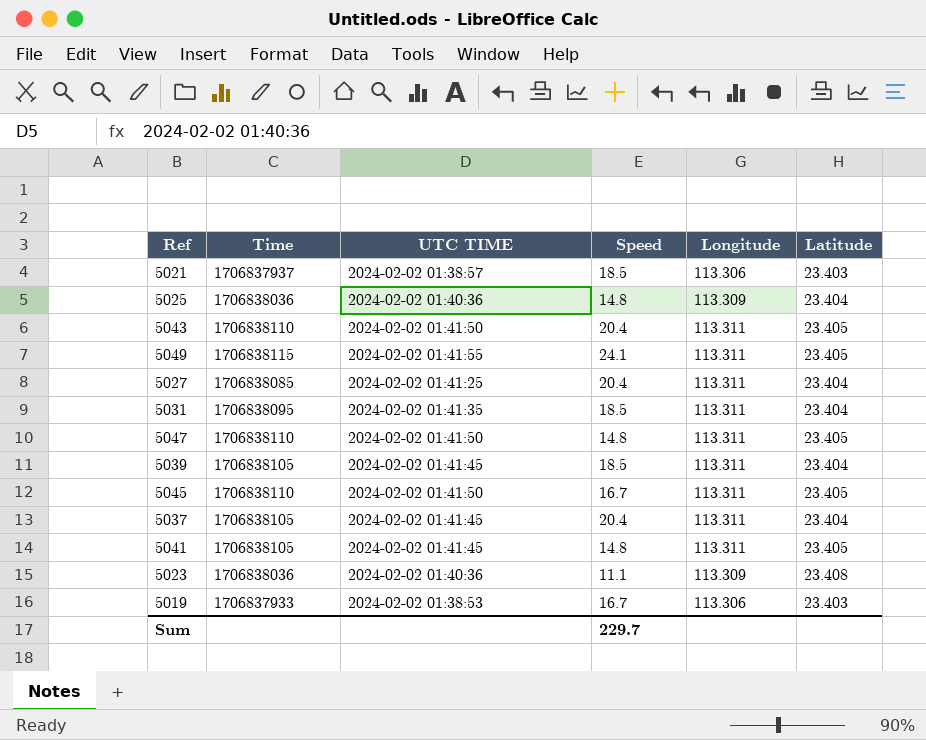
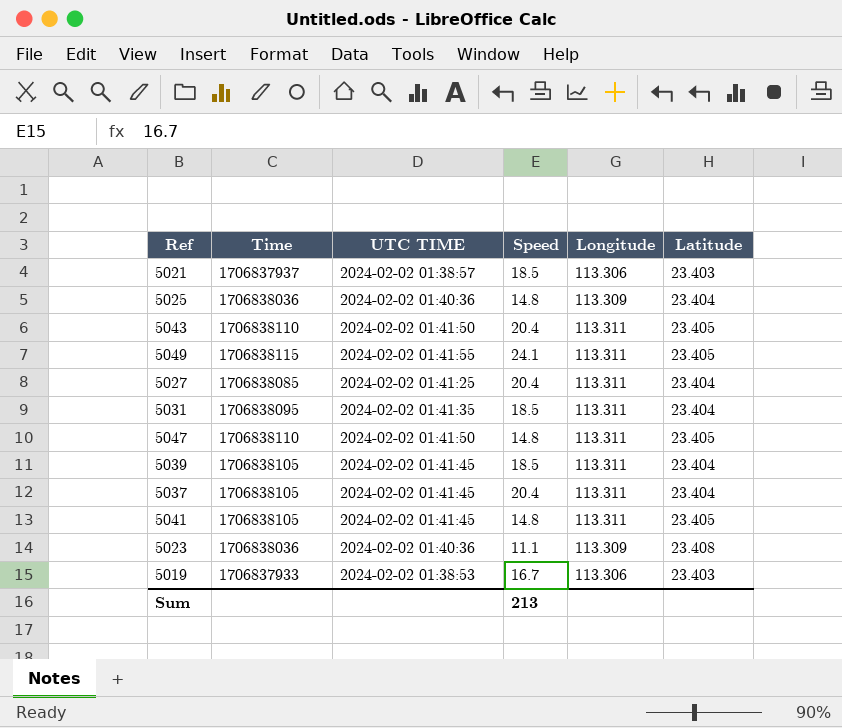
row 5045: 1706838110 | 2024-02-02 01:41:50 | 16.7 | 113.311 | 23.405 -> none
Sum | Speed: 229.7 -> 213

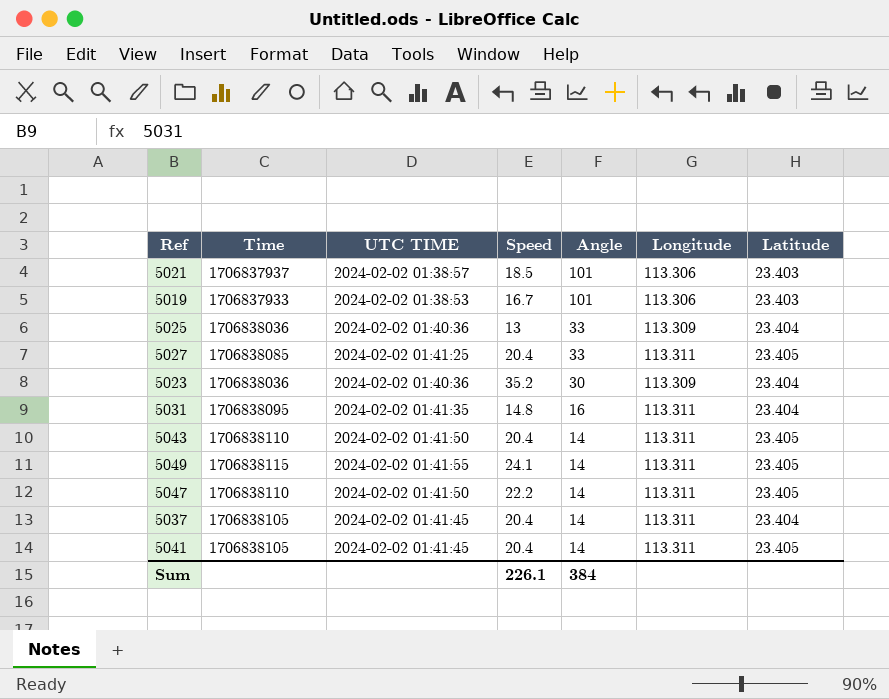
row order: none -> Angle descending
column Angle | position: none -> 5
row 5039: 1706838105 | 2024-02-02 01:41:45 | 18.5 | 113.311 | 23.404 -> none
5025 | Speed: 14.8 -> 13
5027 | Latitude: 23.404 -> 23.405
5023 | Speed: 11.1 -> 35.2
5023 | Latitude: 23.408 -> 23.404
5031 | Speed: 18.5 -> 14.8
5047 | Speed: 14.8 -> 22.2
5041 | Speed: 14.8 -> 20.4
Sum | Speed: 213 -> 226.1

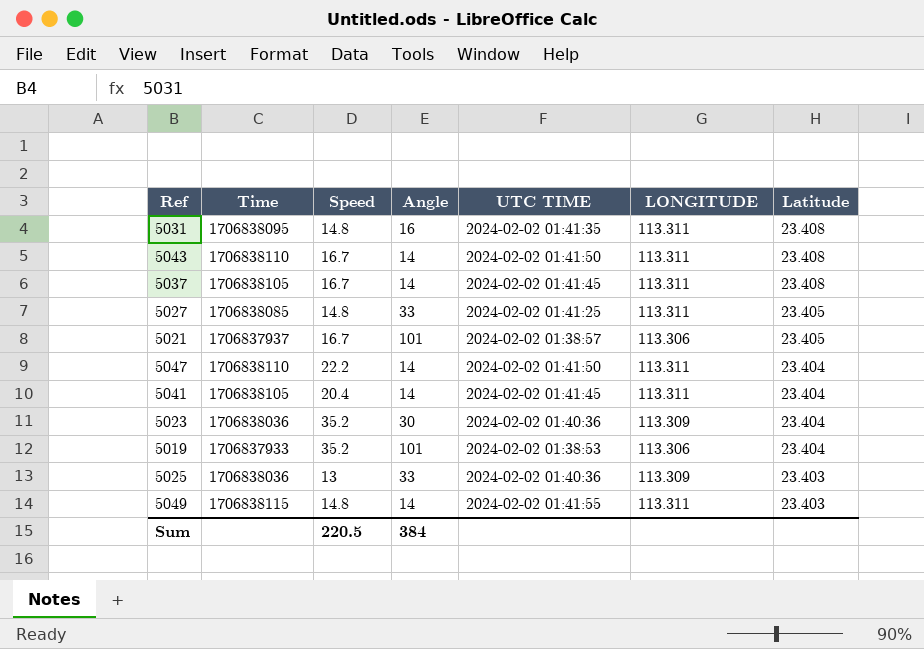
row order: Angle descending -> Latitude descending
column UTC TIME | position: 3 -> 5
column name: Longitude -> LONGITUDE
5031 | Latitude: 23.404 -> 23.408
5043 | Speed: 20.4 -> 16.7
5043 | Latitude: 23.405 -> 23.408
5037 | Speed: 20.4 -> 16.7
5037 | Latitude: 23.404 -> 23.408
5027 | Speed: 20.4 -> 14.8
5021 | Speed: 18.5 -> 16.7
5021 | Latitude: 23.403 -> 23.405
5047 | Latitude: 23.405 -> 23.404
5041 | Latitude: 23.405 -> 23.404
5019 | Speed: 16.7 -> 35.2
5019 | Latitude: 23.403 -> 23.404
5025 | Latitude: 23.404 -> 23.403
5049 | Speed: 24.1 -> 14.8
5049 | Latitude: 23.405 -> 23.403
Sum | Speed: 226.1 -> 220.5

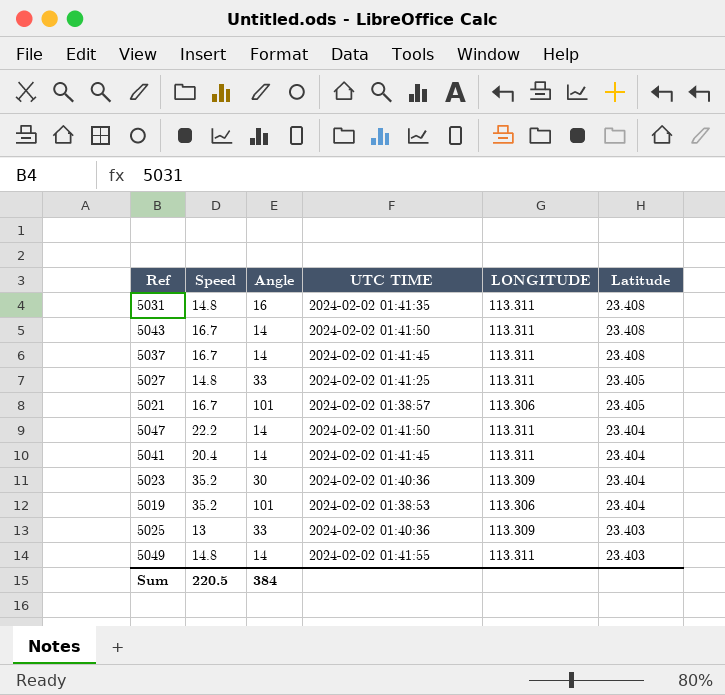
column Time | position: 2 -> none

